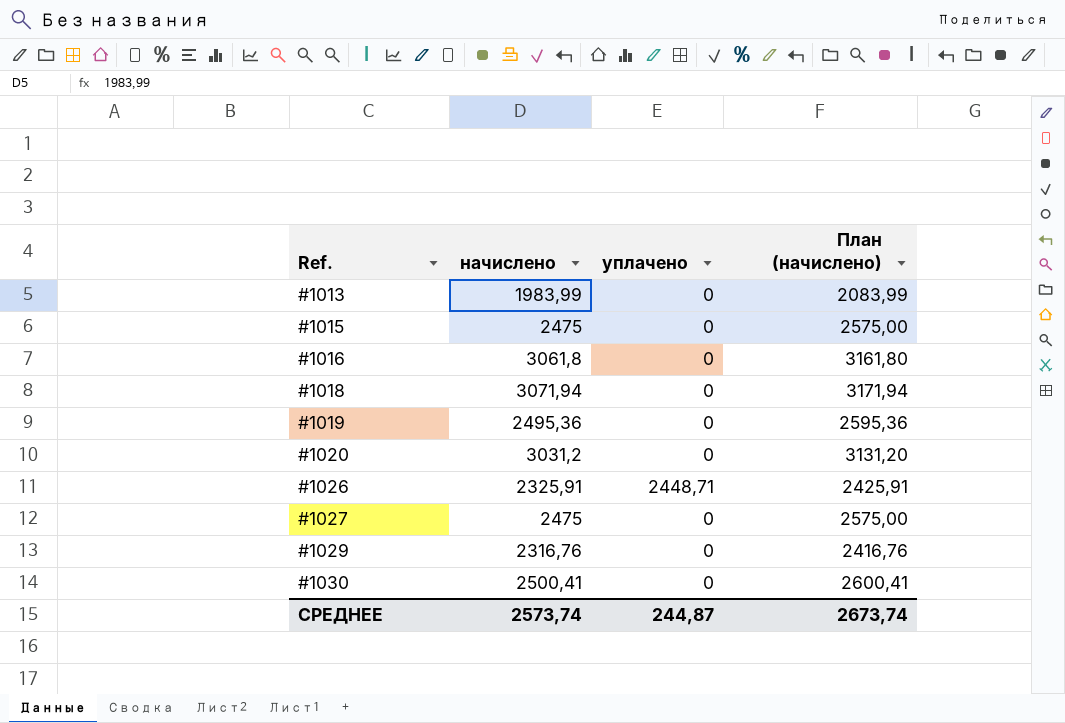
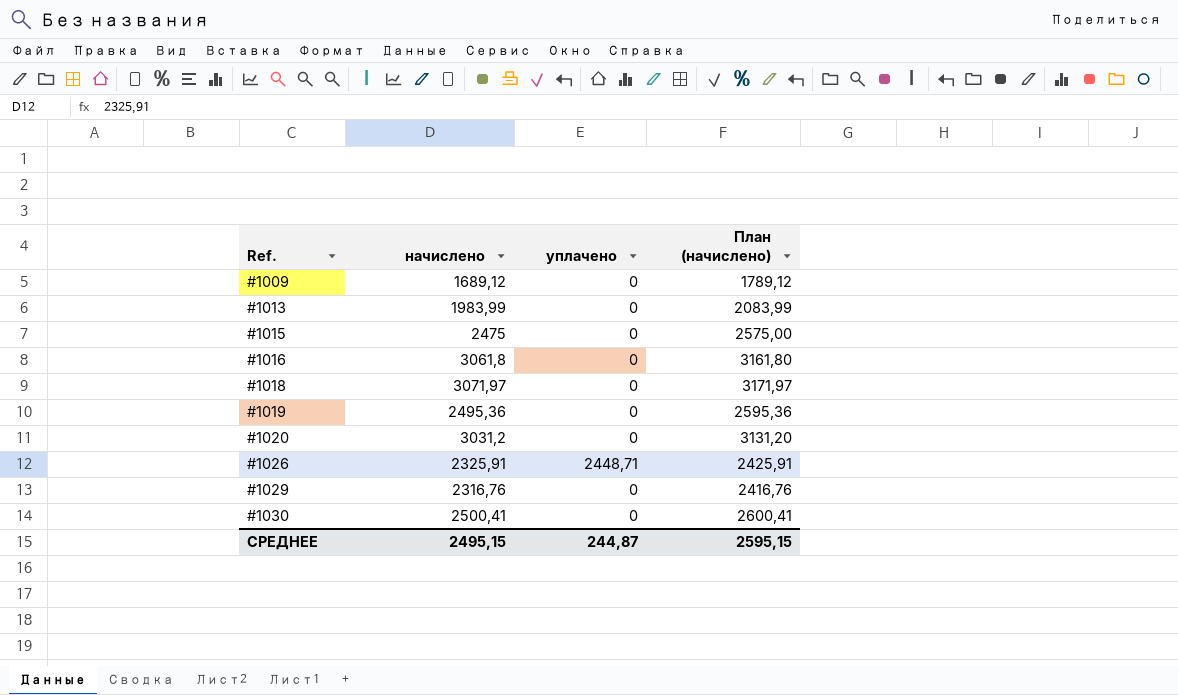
row #1027: 2475 | 0 | 2575,00 -> none
row #1009: none -> 1689,12 | 0 | 1789,12
#1018 | начислено: 3071,94 -> 3071,97
#1018 | План (начислено): 3171,94 -> 3171,97
СРЕДНЕЕ | начислено: 2573,74 -> 2495,15
СРЕДНЕЕ | План (начислено): 2673,74 -> 2595,15

